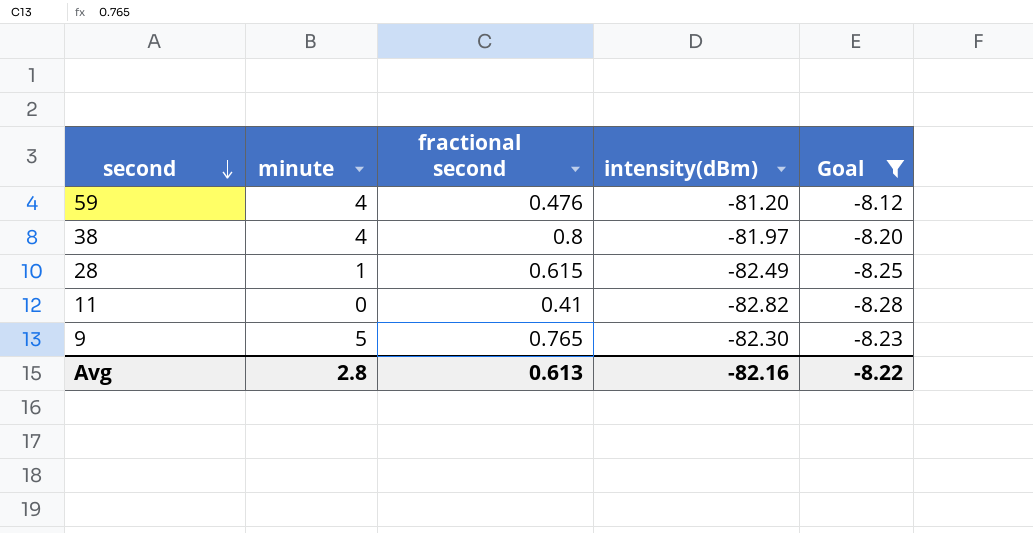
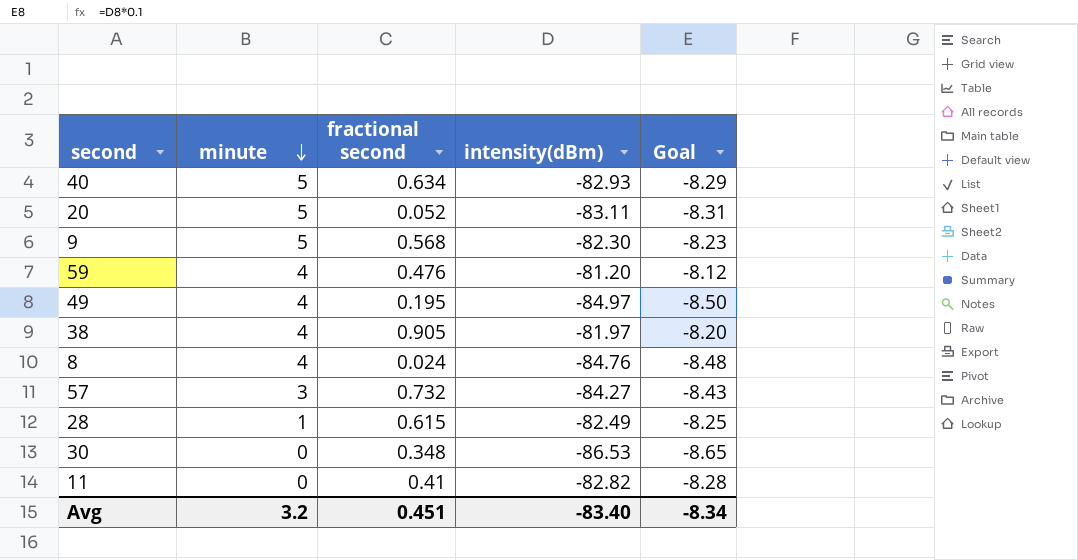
filter: Goal >= -8.28 -> none
row order: second descending -> minute descending
9 | fractional second: 0.765 -> 0.568
38 | fractional second: 0.8 -> 0.905
Avg | minute: 2.8 -> 3.2
Avg | fractional second: 0.613 -> 0.451
Avg | intensity(dBm): -82.16 -> -83.40
Avg | Goal: -8.22 -> -8.34

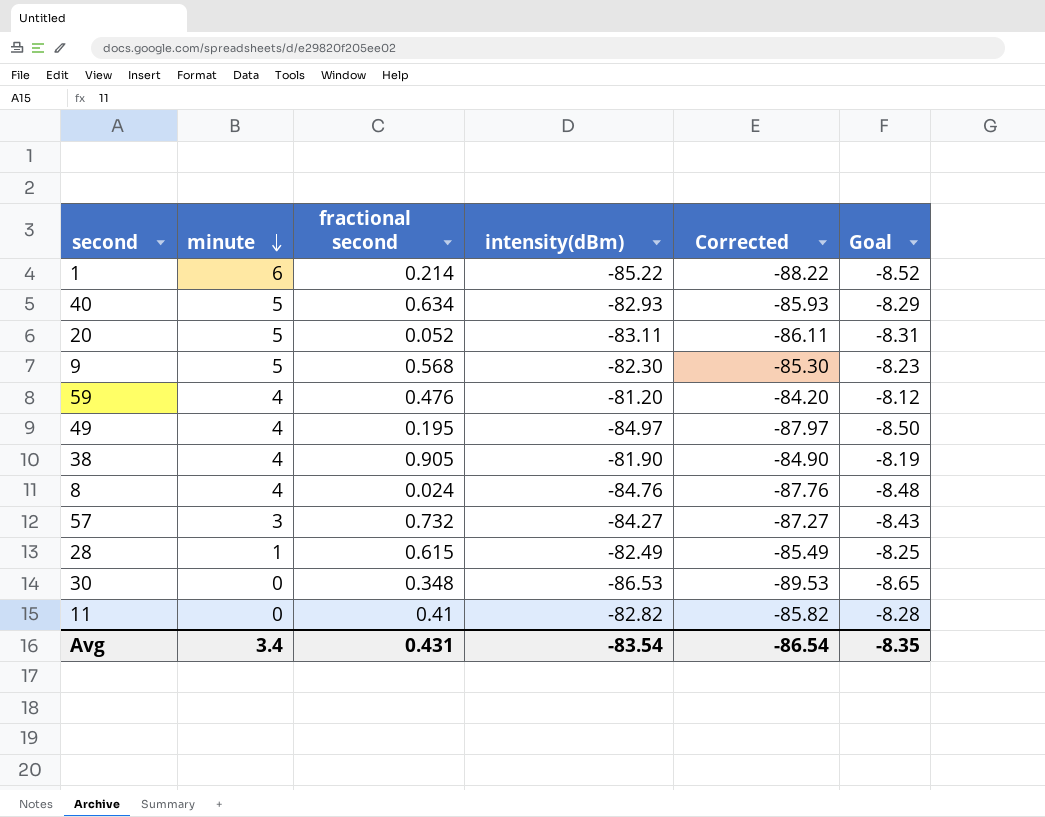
column Corrected | formula: none -> [intensity(dBm)] - 3
row 1: none -> 6 | 0.214 | -85.22 | -88.22 | -8.52
38 | intensity(dBm): -81.97 -> -81.90
38 | Goal: -8.20 -> -8.19
Avg | minute: 3.2 -> 3.4
Avg | fractional second: 0.451 -> 0.431
Avg | intensity(dBm): -83.40 -> -83.54
Avg | Goal: -8.34 -> -8.35

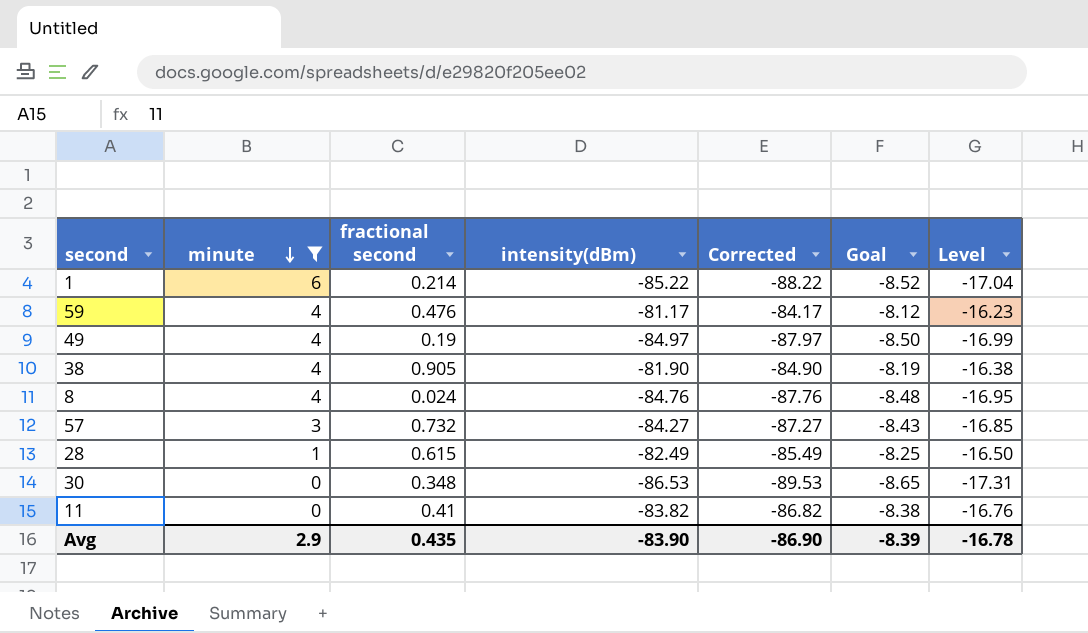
filter: none -> minute != 5
column Level | formula: none -> [intensity(dBm)] * 0.2
59 | intensity(dBm): -81.20 -> -81.17
59 | Corrected: -84.20 -> -84.17
49 | fractional second: 0.195 -> 0.19
11 | intensity(dBm): -82.82 -> -83.82
11 | Corrected: -85.82 -> -86.82
11 | Goal: -8.28 -> -8.38
Avg | minute: 3.4 -> 2.9
Avg | fractional second: 0.431 -> 0.435
Avg | intensity(dBm): -83.54 -> -83.90
Avg | Corrected: -86.54 -> -86.90
Avg | Goal: -8.35 -> -8.39

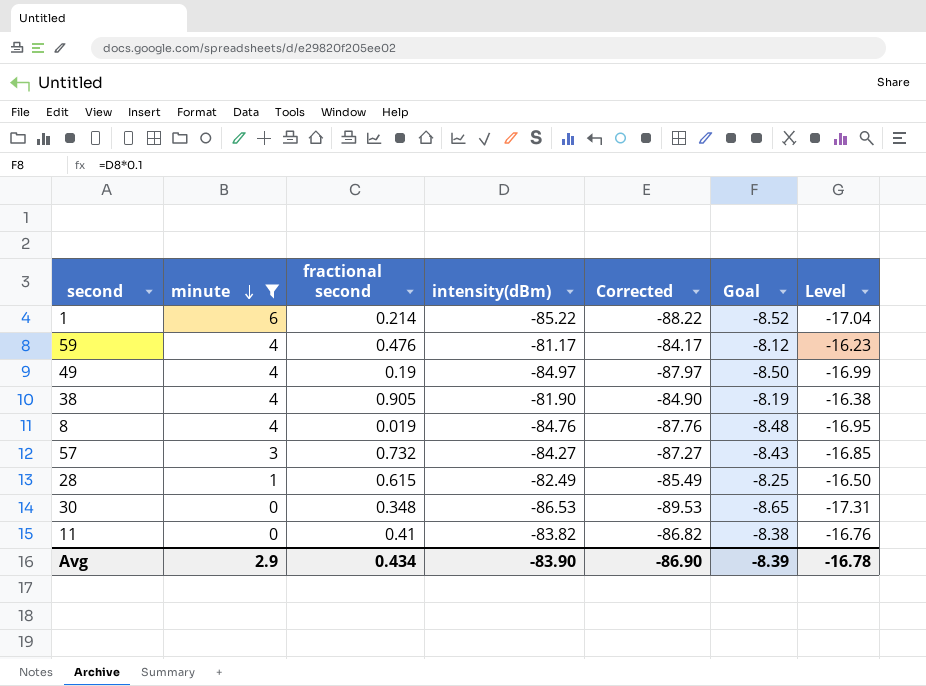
8 | fractional second: 0.024 -> 0.019
Avg | fractional second: 0.435 -> 0.434

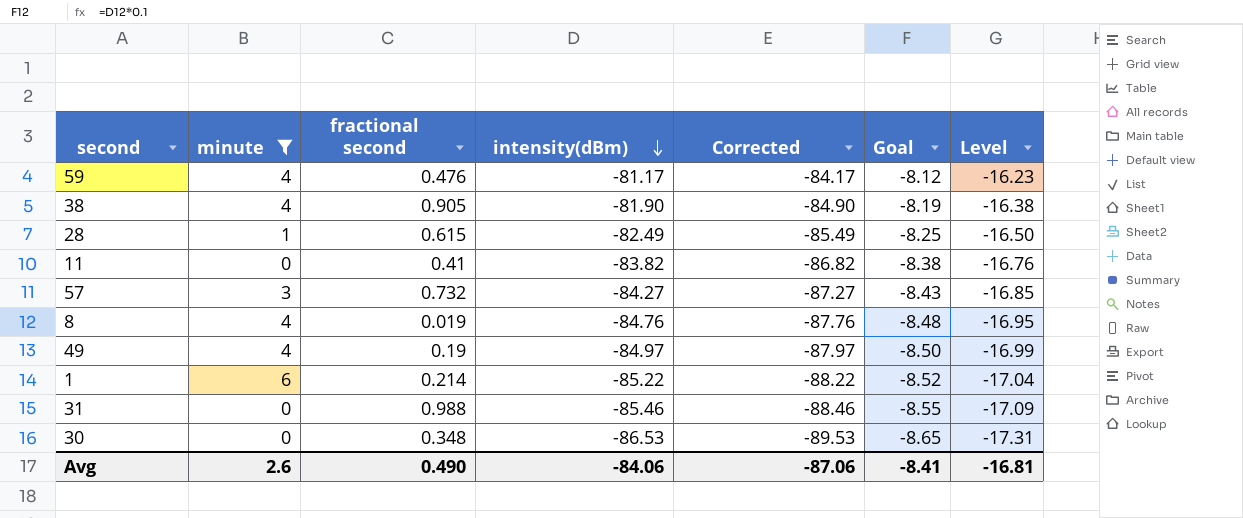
row order: minute descending -> intensity(dBm) descending
row 31: none -> 0 | 0.988 | -85.46 | -88.46 | -8.55 | -17.09
Avg | minute: 2.9 -> 2.6
Avg | fractional second: 0.434 -> 0.490
Avg | intensity(dBm): -83.90 -> -84.06
Avg | Corrected: -86.90 -> -87.06
Avg | Goal: -8.39 -> -8.41
Avg | Level: -16.78 -> -16.81

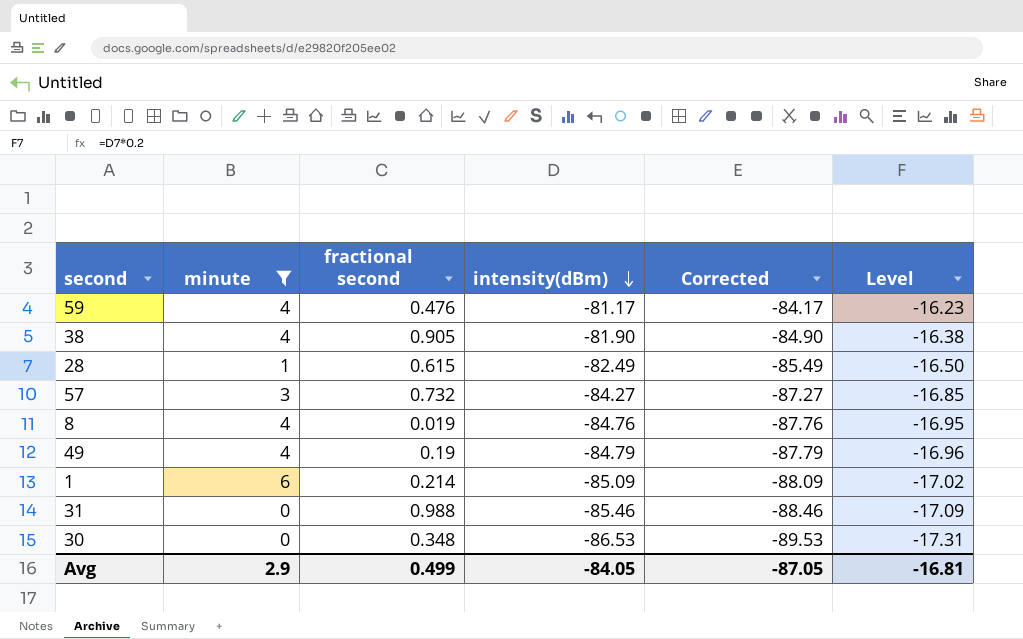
column Goal | formula: [intensity(dBm)] * 0.1 -> none
row 11: 0 | 0.41 | -83.82 | -86.82 | -8.38 | -16.76 -> none
49 | intensity(dBm): -84.97 -> -84.79
49 | Corrected: -87.97 -> -87.79
49 | Level: -16.99 -> -16.96
1 | intensity(dBm): -85.22 -> -85.09
1 | Corrected: -88.22 -> -88.09
1 | Level: -17.04 -> -17.02
Avg | minute: 2.6 -> 2.9
Avg | fractional second: 0.490 -> 0.499
Avg | intensity(dBm): -84.06 -> -84.05
Avg | Corrected: -87.06 -> -87.05

